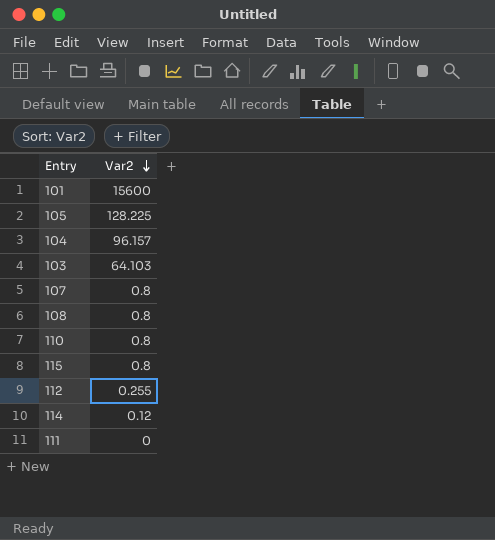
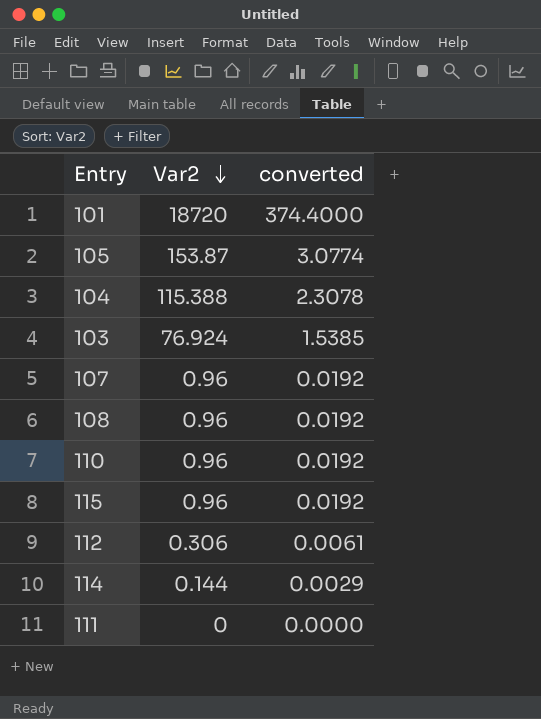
column converted | formula: none -> [Var2] * 0.02
101 | Var2: 15600 -> 18720
105 | Var2: 128.225 -> 153.87
104 | Var2: 96.157 -> 115.388
103 | Var2: 64.103 -> 76.924
107 | Var2: 0.8 -> 0.96
108 | Var2: 0.8 -> 0.96
110 | Var2: 0.8 -> 0.96
115 | Var2: 0.8 -> 0.96
112 | Var2: 0.255 -> 0.306
114 | Var2: 0.12 -> 0.144

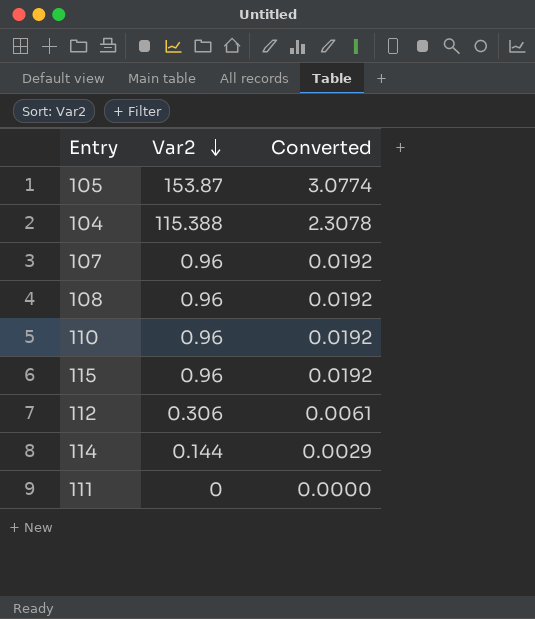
column name: converted -> Converted
row 101: 18720 | 374.4000 -> none
row 103: 76.924 | 1.5385 -> none

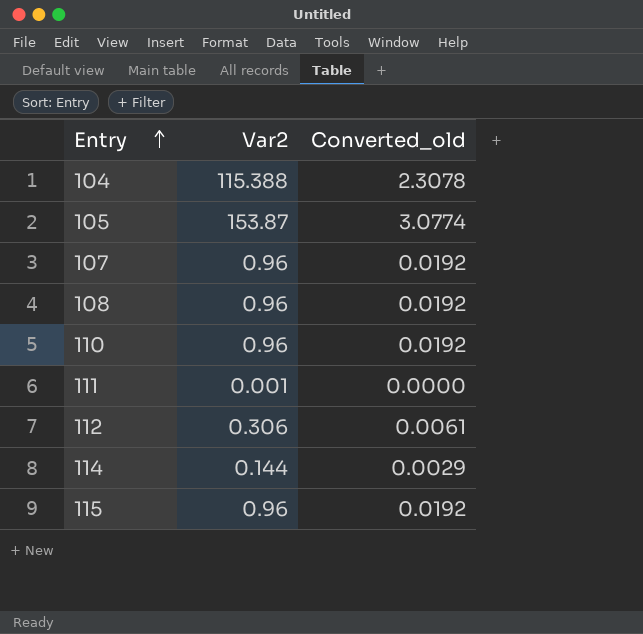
row order: Var2 descending -> Entry ascending
column name: Converted -> Converted_old
111 | Var2: 0 -> 0.001

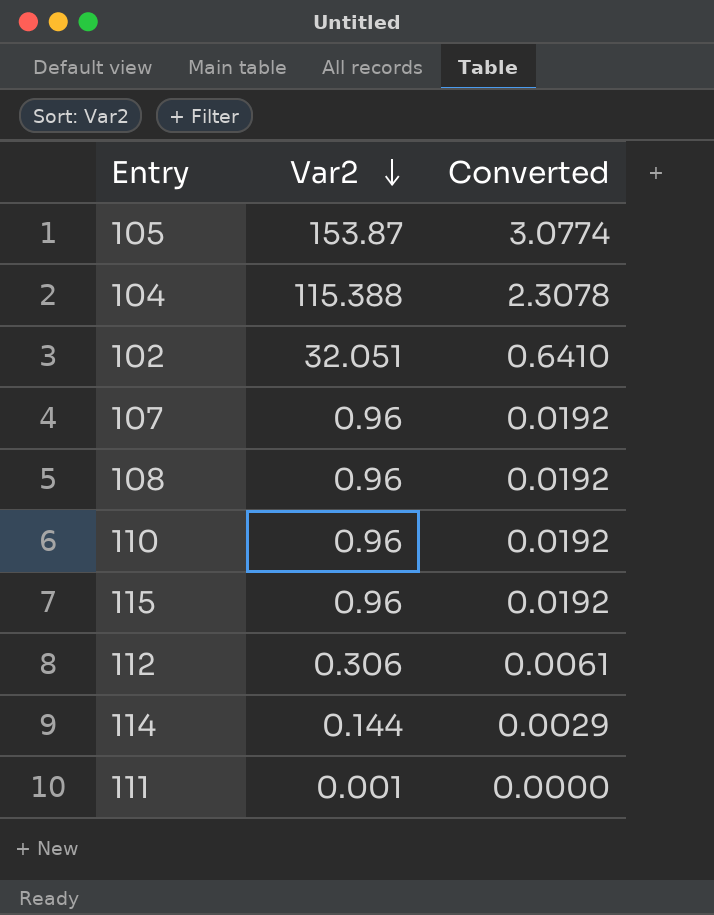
row order: Entry ascending -> Var2 descending
column name: Converted_old -> Converted
row 102: none -> 32.051 | 0.6410

